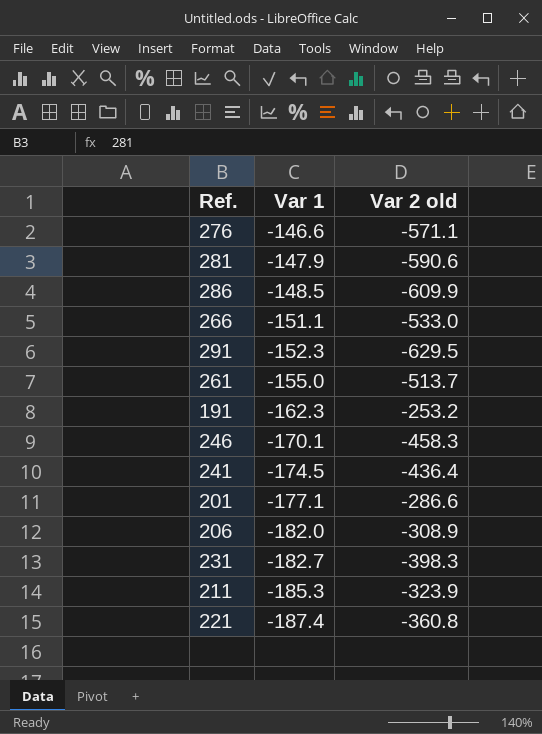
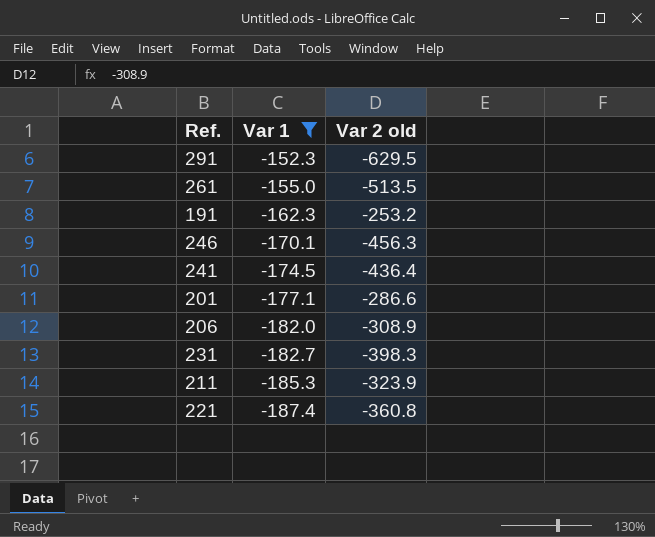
filter: none -> Var 1 <= -152.3
261 | Var 2 old: -513.7 -> -513.5
246 | Var 2 old: -458.3 -> -456.3

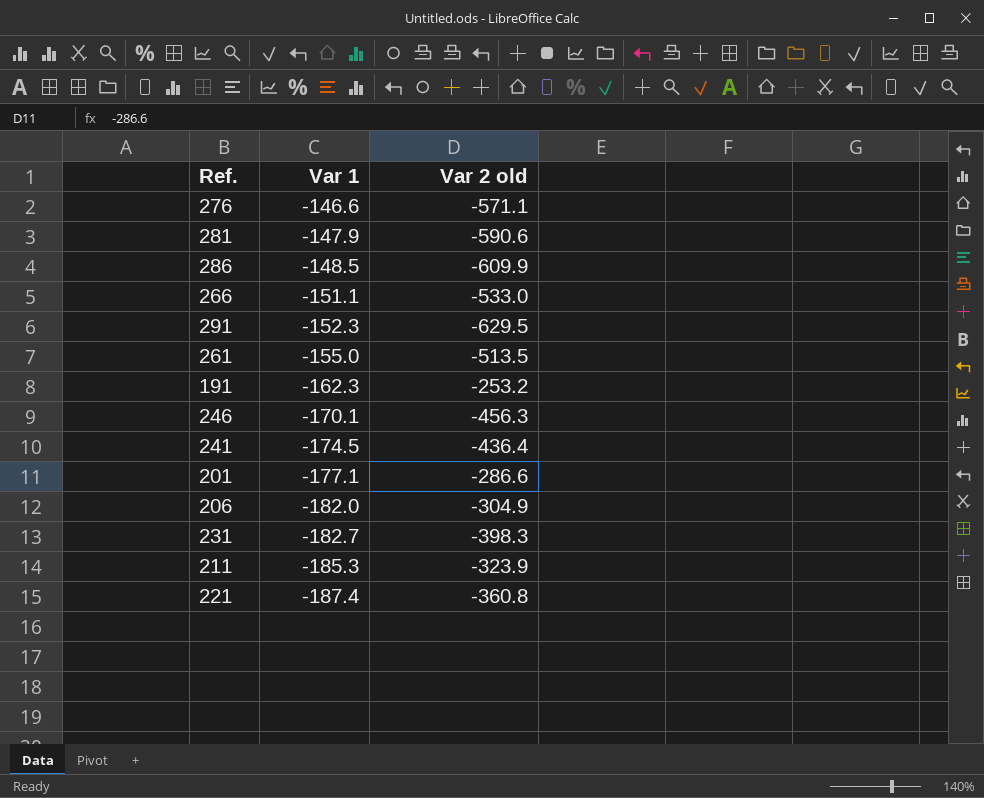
filter: Var 1 <= -152.3 -> none
206 | Var 2 old: -308.9 -> -304.9

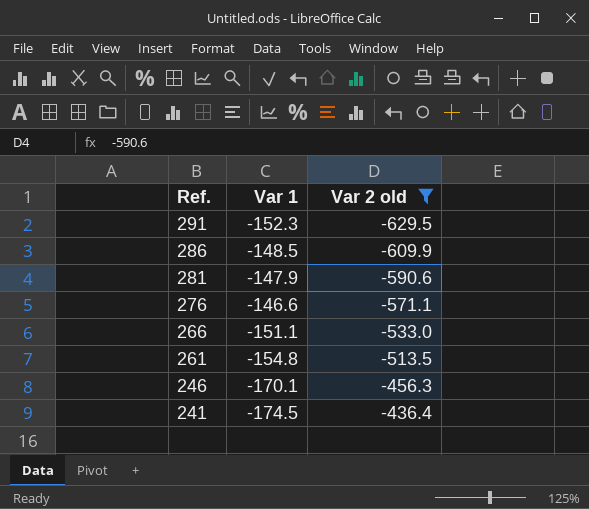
filter: none -> Var 2 old <= -436.4
row order: Var 1 descending -> Ref. descending
261 | Var 1: -155.0 -> -154.8

